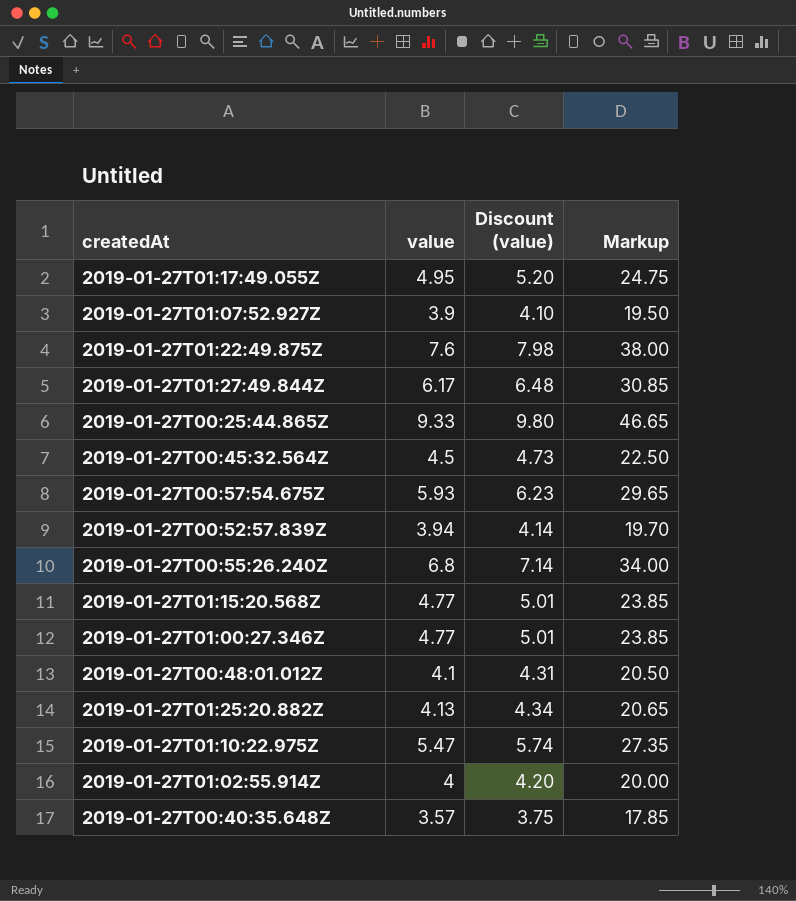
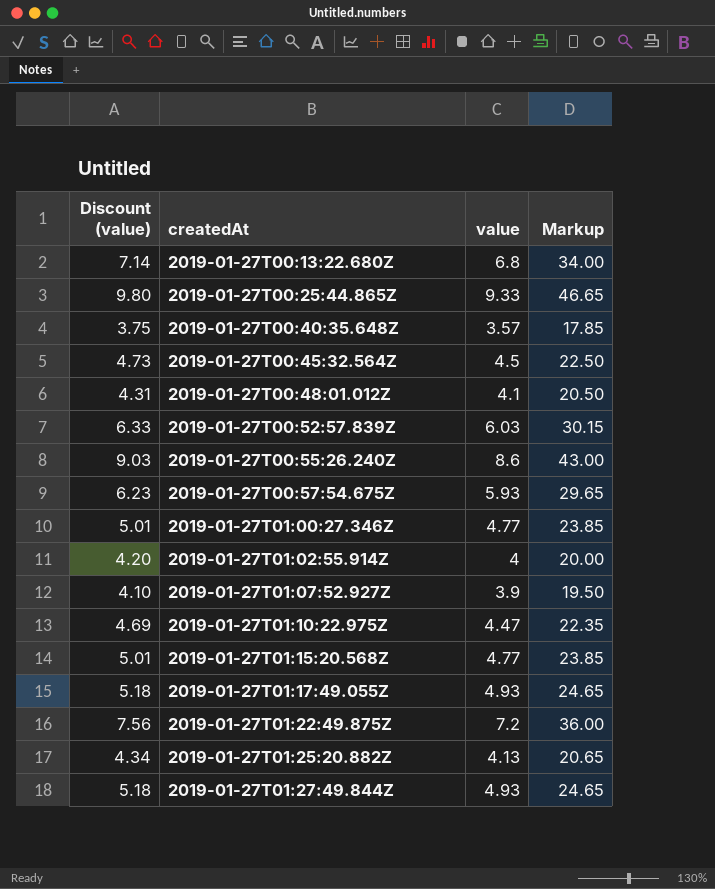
row order: none -> createdAt ascending
column Discount (value) | position: 3 -> 1
row 2019-01-27T00:13:22.680Z: none -> 7.14 | 6.8 | 34.00
2019-01-27T00:52:57.839Z | Discount (value): 4.14 -> 6.33
2019-01-27T00:52:57.839Z | value: 3.94 -> 6.03
2019-01-27T00:52:57.839Z | Markup: 19.70 -> 30.15
2019-01-27T00:55:26.240Z | Discount (value): 7.14 -> 9.03
2019-01-27T00:55:26.240Z | value: 6.8 -> 8.6
2019-01-27T00:55:26.240Z | Markup: 34.00 -> 43.00
2019-01-27T01:10:22.975Z | Discount (value): 5.74 -> 4.69
2019-01-27T01:10:22.975Z | value: 5.47 -> 4.47
2019-01-27T01:10:22.975Z | Markup: 27.35 -> 22.35
2019-01-27T01:17:49.055Z | Discount (value): 5.20 -> 5.18
2019-01-27T01:17:49.055Z | value: 4.95 -> 4.93
2019-01-27T01:17:49.055Z | Markup: 24.75 -> 24.65
2019-01-27T01:22:49.875Z | Discount (value): 7.98 -> 7.56
2019-01-27T01:22:49.875Z | value: 7.6 -> 7.2
2019-01-27T01:22:49.875Z | Markup: 38.00 -> 36.00
2019-01-27T01:27:49.844Z | Discount (value): 6.48 -> 5.18
2019-01-27T01:27:49.844Z | value: 6.17 -> 4.93
2019-01-27T01:27:49.844Z | Markup: 30.85 -> 24.65

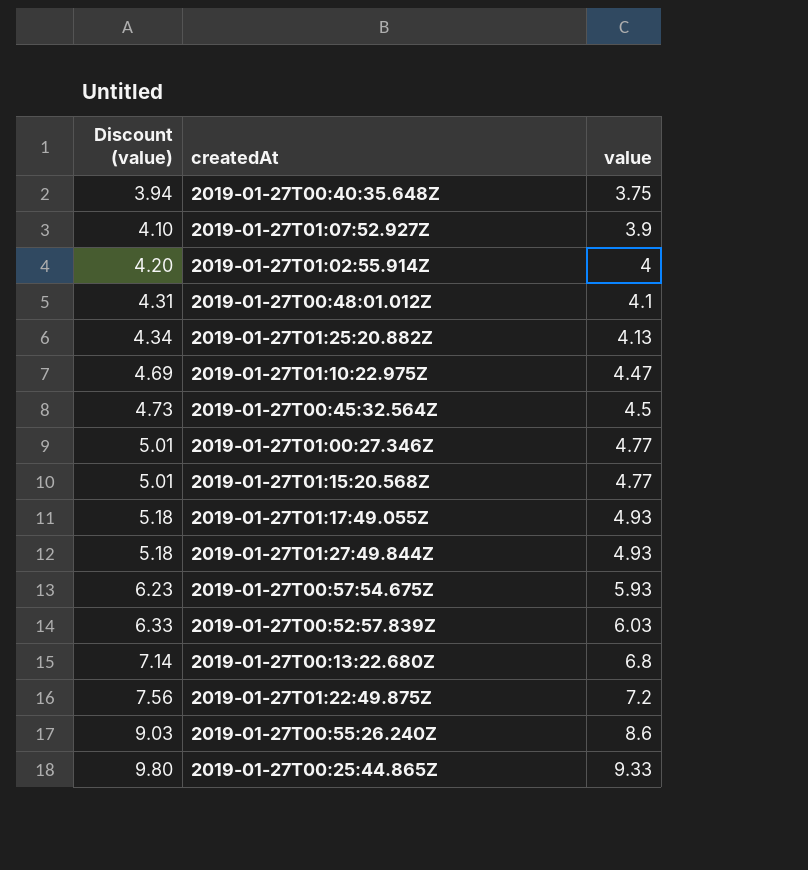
row order: createdAt ascending -> Discount (value) ascending
column Markup | formula: [value] * 5 -> none
2019-01-27T00:40:35.648Z | Discount (value): 3.75 -> 3.94
2019-01-27T00:40:35.648Z | value: 3.57 -> 3.75

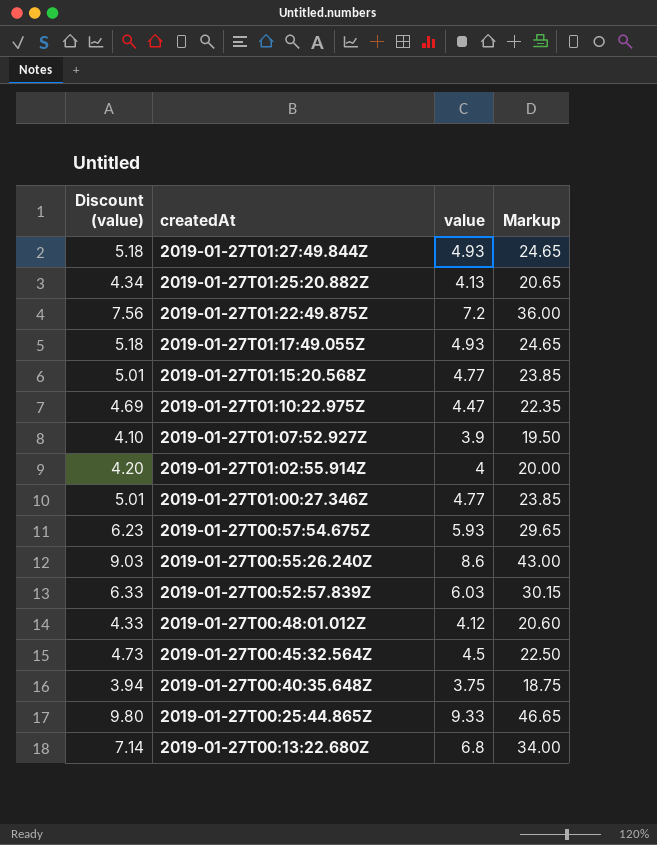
row order: Discount (value) ascending -> createdAt descending
column Markup | formula: none -> [value] * 5
2019-01-27T00:48:01.012Z | Discount (value): 4.31 -> 4.33
2019-01-27T00:48:01.012Z | value: 4.1 -> 4.12

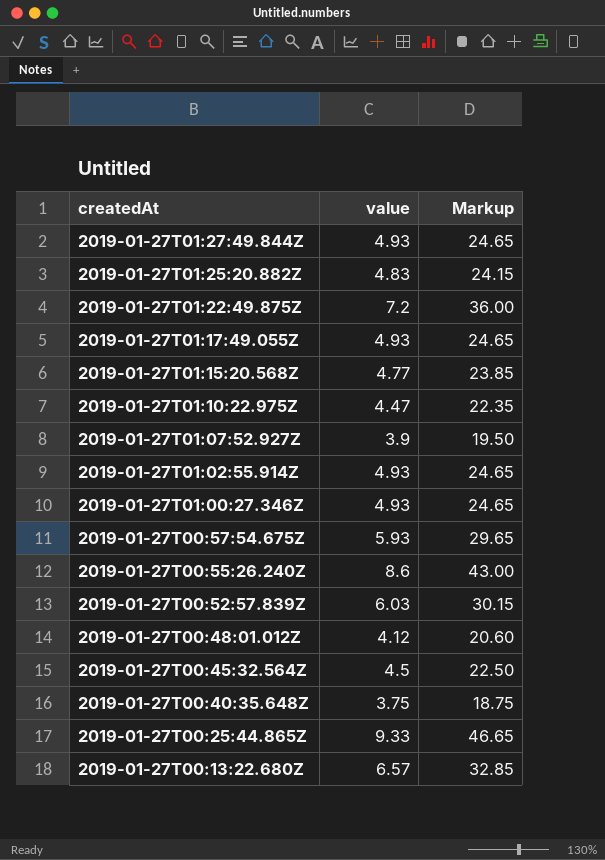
column Discount (value) | formula: [value] * 1.05 -> none
2019-01-27T01:25:20.882Z | value: 4.13 -> 4.83
2019-01-27T01:25:20.882Z | Markup: 20.65 -> 24.15
2019-01-27T01:02:55.914Z | value: 4 -> 4.93
2019-01-27T01:02:55.914Z | Markup: 20.00 -> 24.65
2019-01-27T01:00:27.346Z | value: 4.77 -> 4.93
2019-01-27T01:00:27.346Z | Markup: 23.85 -> 24.65
2019-01-27T00:13:22.680Z | value: 6.8 -> 6.57
2019-01-27T00:13:22.680Z | Markup: 34.00 -> 32.85

